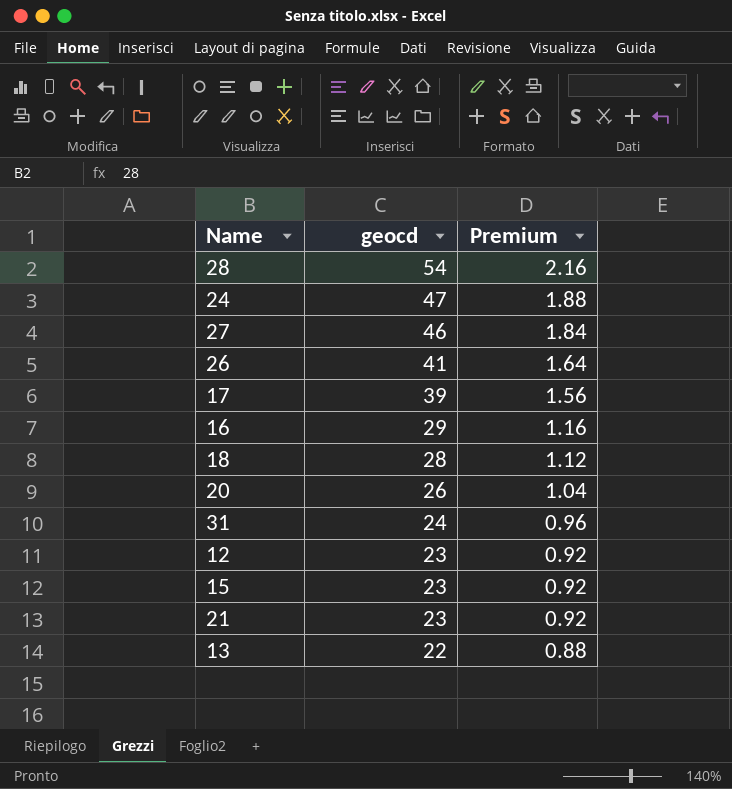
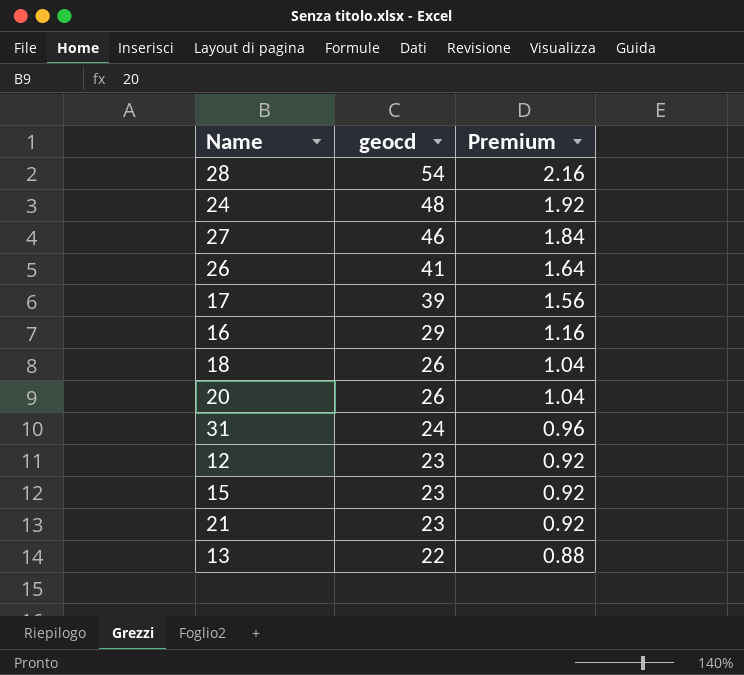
24 | geocd: 47 -> 48
24 | Premium: 1.88 -> 1.92
18 | geocd: 28 -> 26
18 | Premium: 1.12 -> 1.04

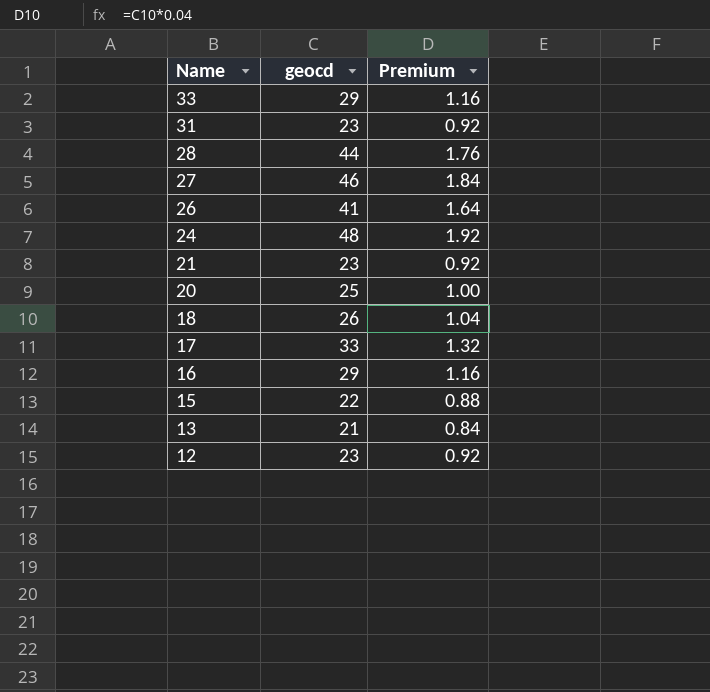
row order: geocd descending -> Name descending
row 33: none -> 29 | 1.16
31 | geocd: 24 -> 23
31 | Premium: 0.96 -> 0.92
28 | geocd: 54 -> 44
28 | Premium: 2.16 -> 1.76
20 | geocd: 26 -> 25
20 | Premium: 1.04 -> 1.00
17 | geocd: 39 -> 33
17 | Premium: 1.56 -> 1.32
15 | geocd: 23 -> 22
15 | Premium: 0.92 -> 0.88
13 | geocd: 22 -> 21
13 | Premium: 0.88 -> 0.84

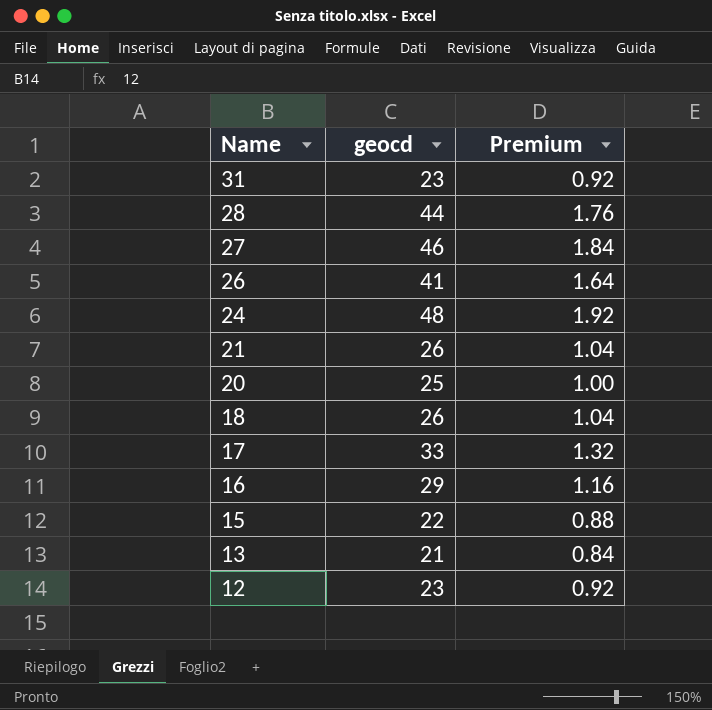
row 33: 29 | 1.16 -> none
21 | geocd: 23 -> 26
21 | Premium: 0.92 -> 1.04

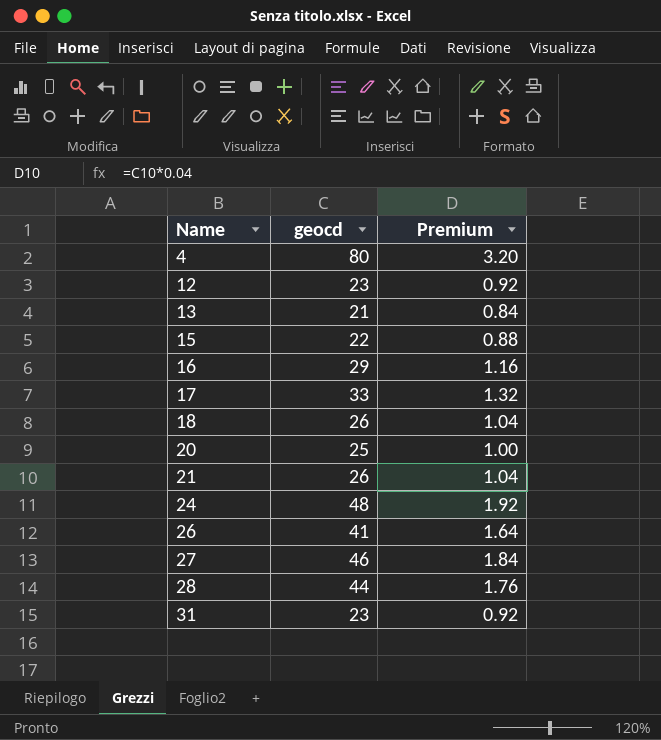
row order: Name descending -> Name ascending
row 4: none -> 80 | 3.20

